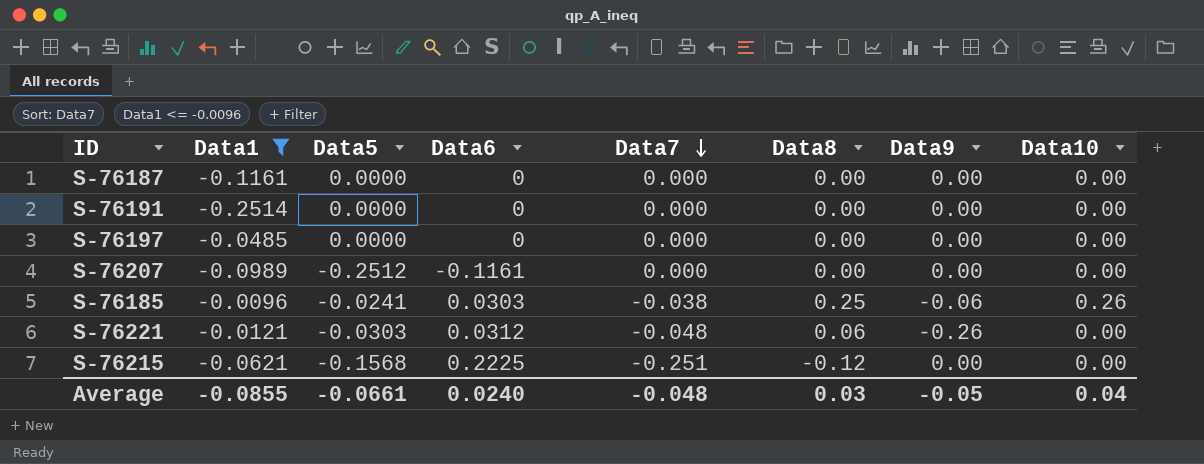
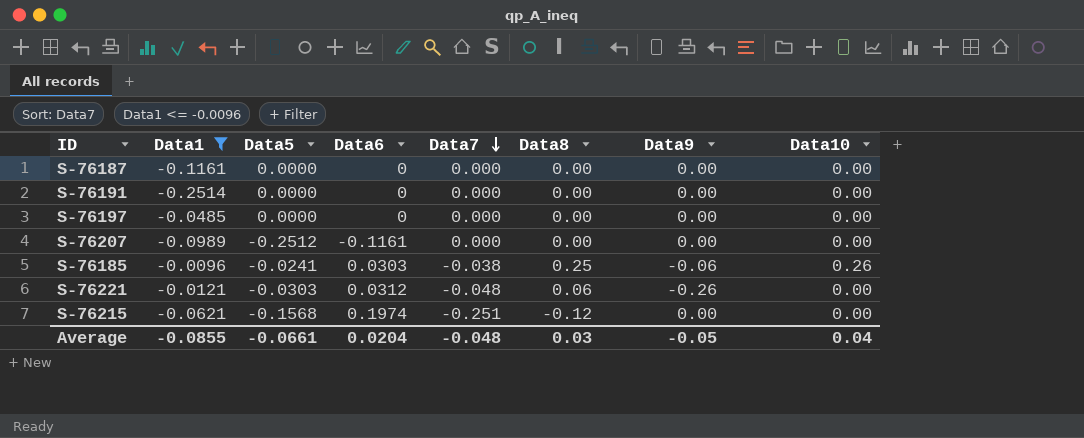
S-76215 | Data6: 0.2225 -> 0.1974
Average | Data6: 0.0240 -> 0.0204

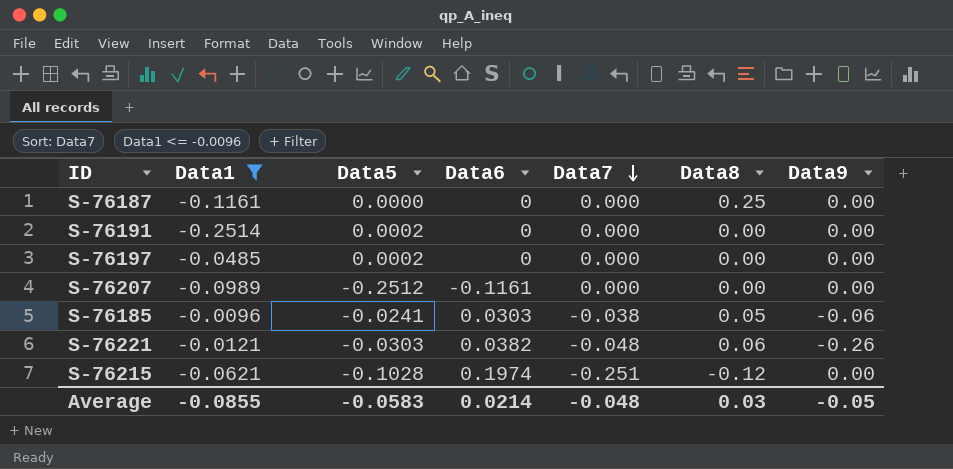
column Data10 | position: 8 -> none
S-76187 | Data8: 0.00 -> 0.25
S-76191 | Data5: 0.0000 -> 0.0002
S-76197 | Data5: 0.0000 -> 0.0002
S-76185 | Data8: 0.25 -> 0.05
S-76221 | Data6: 0.0312 -> 0.0382
S-76215 | Data5: -0.1568 -> -0.1028
Average | Data5: -0.0661 -> -0.0583
Average | Data6: 0.0204 -> 0.0214

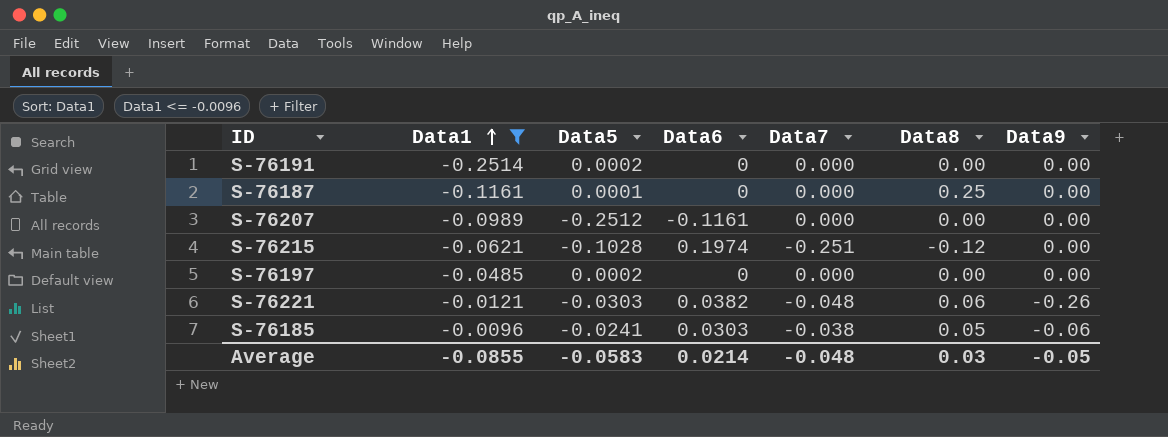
row order: Data7 descending -> Data1 ascending
S-76187 | Data5: 0.0000 -> 0.0001

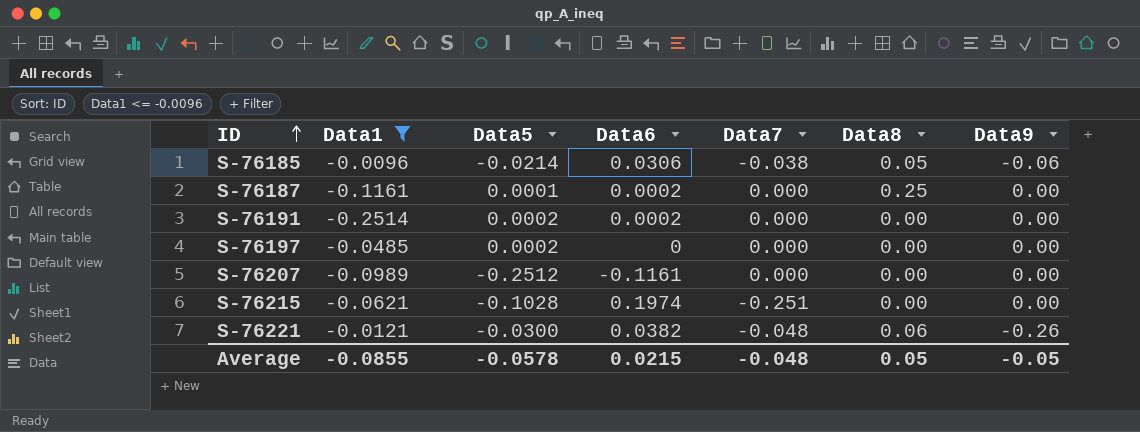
row order: Data1 ascending -> ID ascending
S-76185 | Data5: -0.0241 -> -0.0214
S-76185 | Data6: 0.0303 -> 0.0306
S-76187 | Data6: 0 -> 0.0002
S-76191 | Data6: 0 -> 0.0002
S-76215 | Data8: -0.12 -> 0.00
S-76221 | Data5: -0.0303 -> -0.0300
Average | Data5: -0.0583 -> -0.0578
Average | Data6: 0.0214 -> 0.0215
Average | Data8: 0.03 -> 0.05

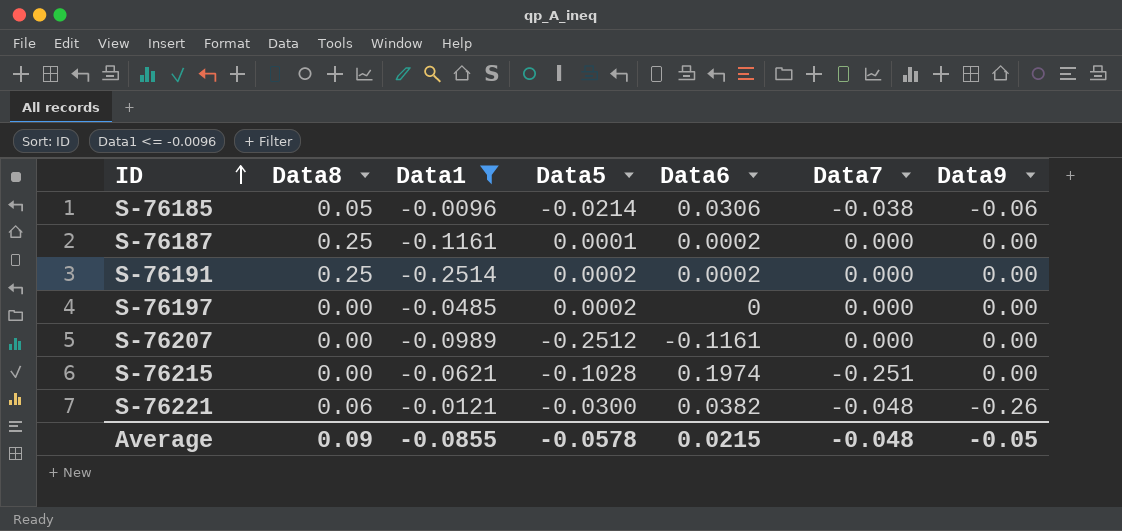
column Data8 | position: 6 -> 2
S-76191 | Data8: 0.00 -> 0.25
Average | Data8: 0.05 -> 0.09

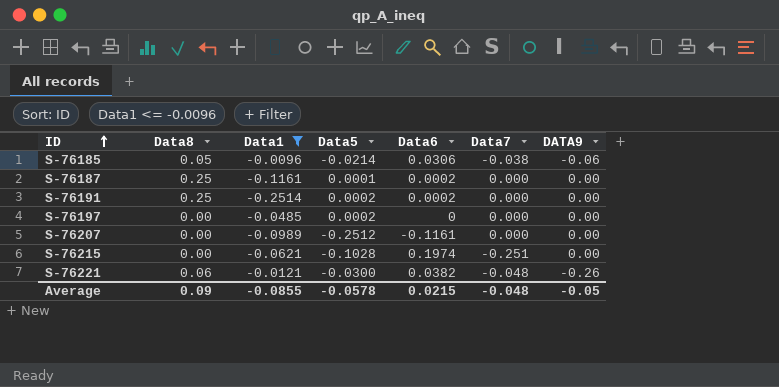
column name: Data9 -> DATA9

